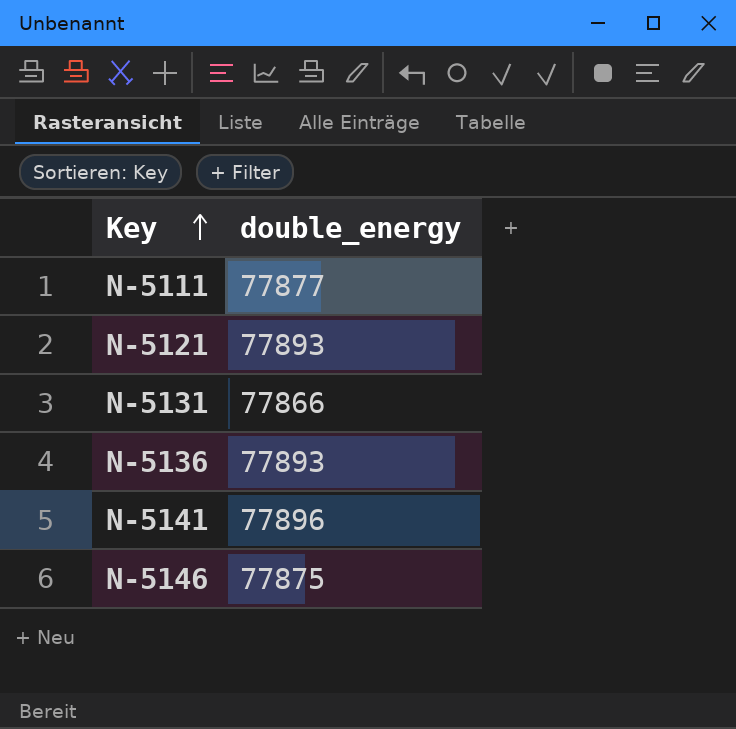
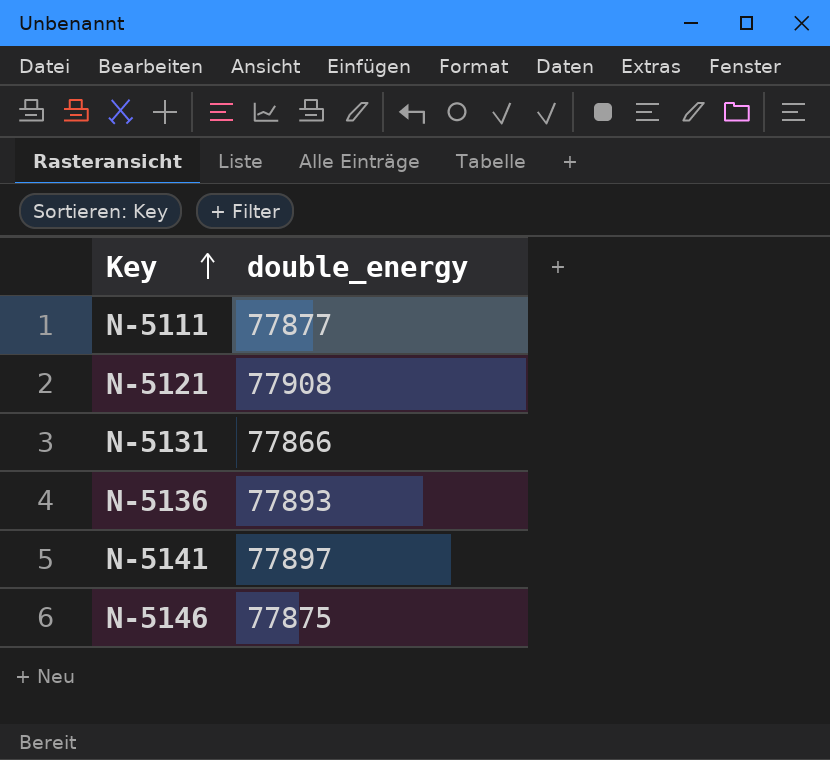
N-5121 | double_energy: 77893 -> 77908
N-5141 | double_energy: 77896 -> 77897

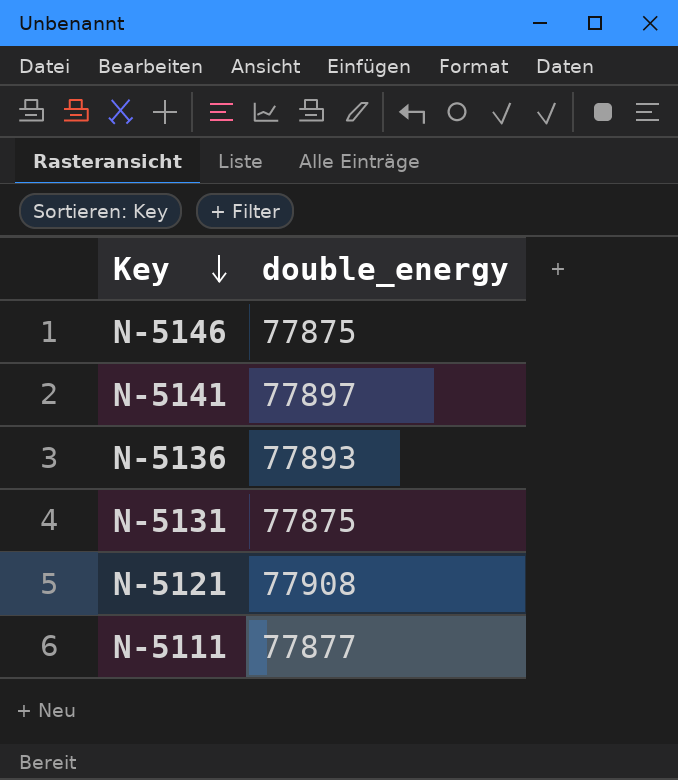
row order: Key ascending -> Key descending
N-5131 | double_energy: 77866 -> 77875

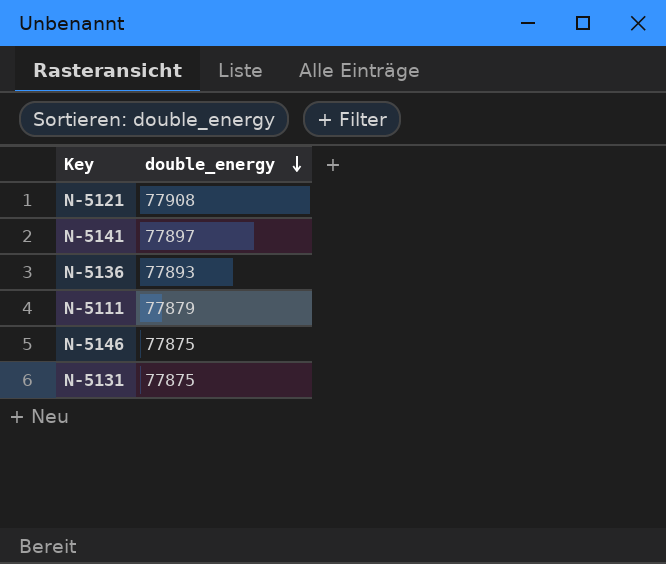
row order: Key descending -> double_energy descending
N-5111 | double_energy: 77877 -> 77879

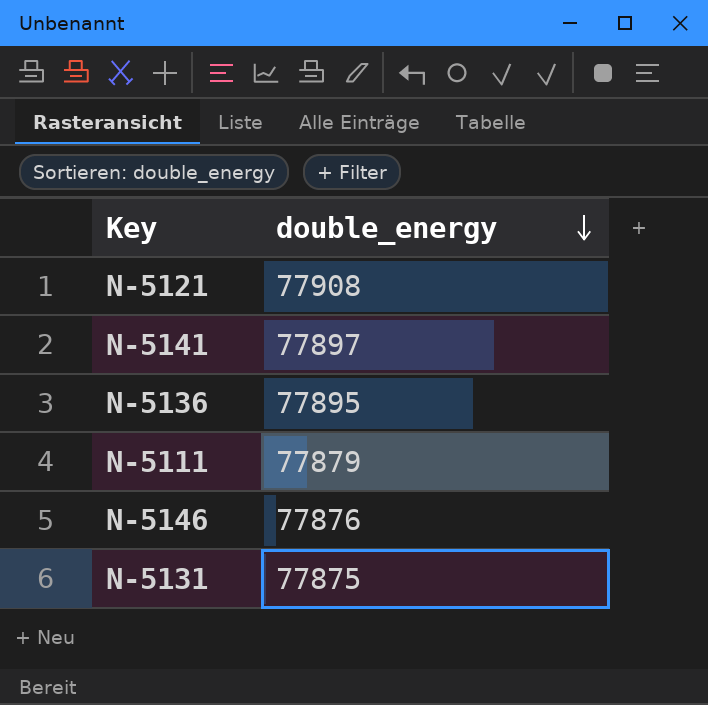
N-5136 | double_energy: 77893 -> 77895
N-5146 | double_energy: 77875 -> 77876

